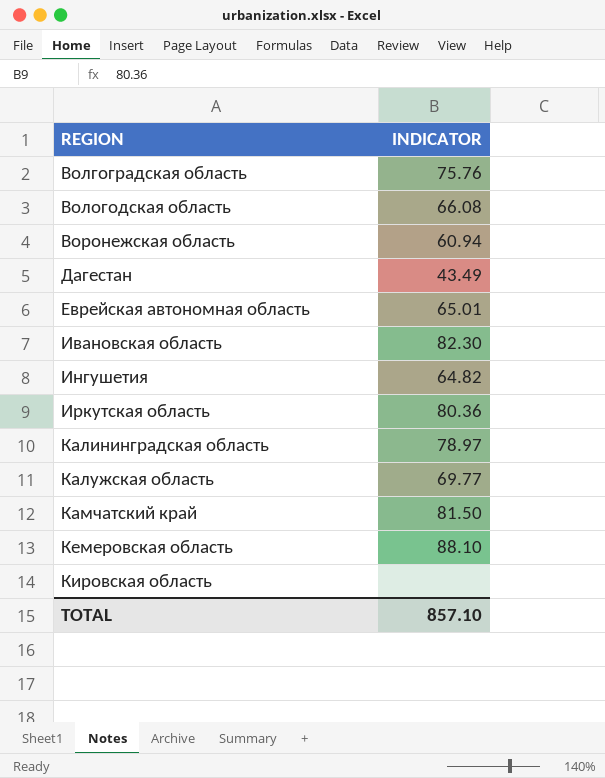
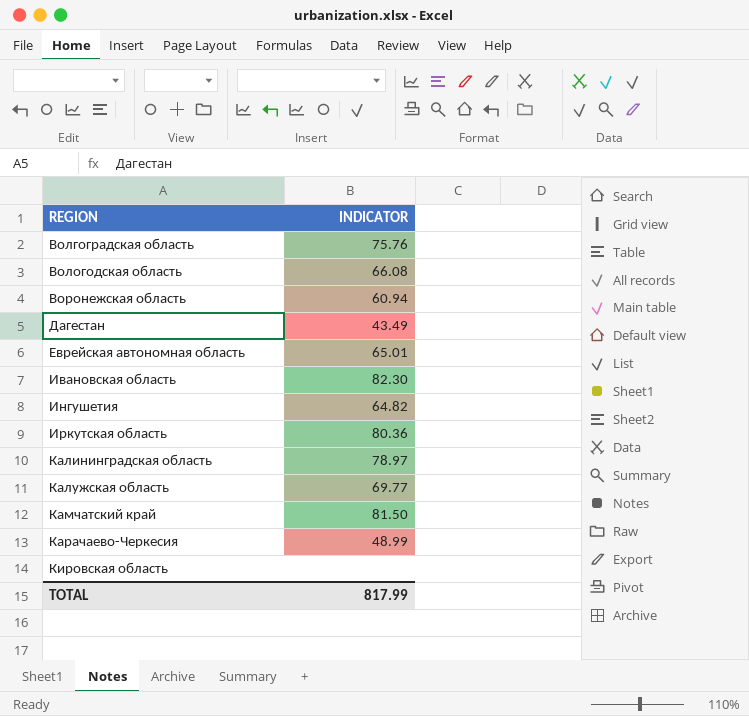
row Кемеровская область: 88.10 -> none
row Карачаево-Черкесия: none -> 48.99
TOTAL | INDICATOR: 857.10 -> 817.99

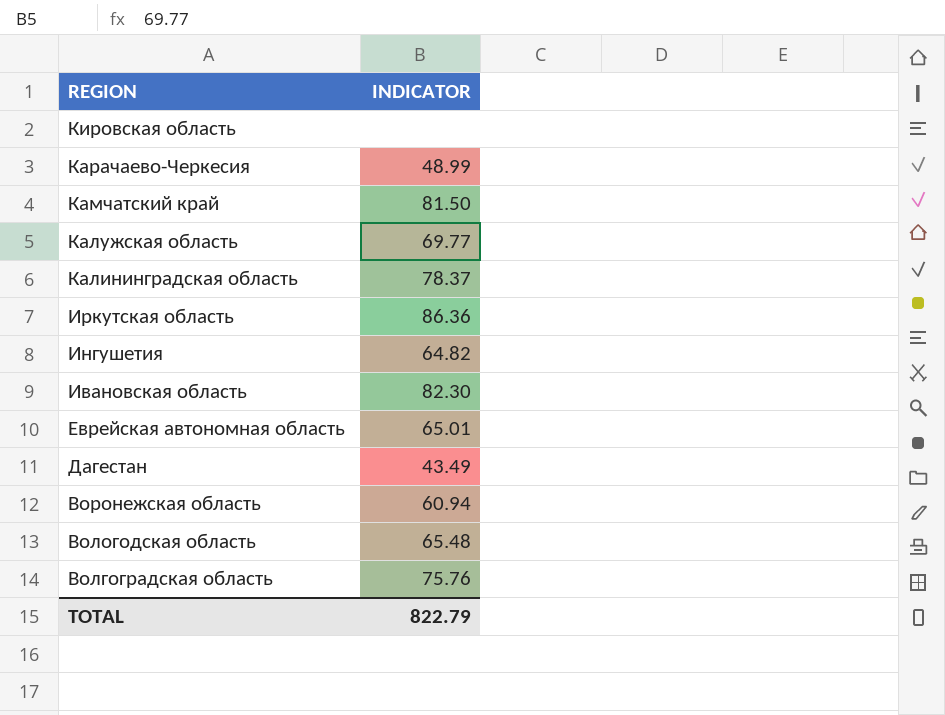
row order: REGION ascending -> REGION descending
Калининградская область | INDICATOR: 78.97 -> 78.37
Иркутская область | INDICATOR: 80.36 -> 86.36
Вологодская область | INDICATOR: 66.08 -> 65.48
TOTAL | INDICATOR: 817.99 -> 822.79

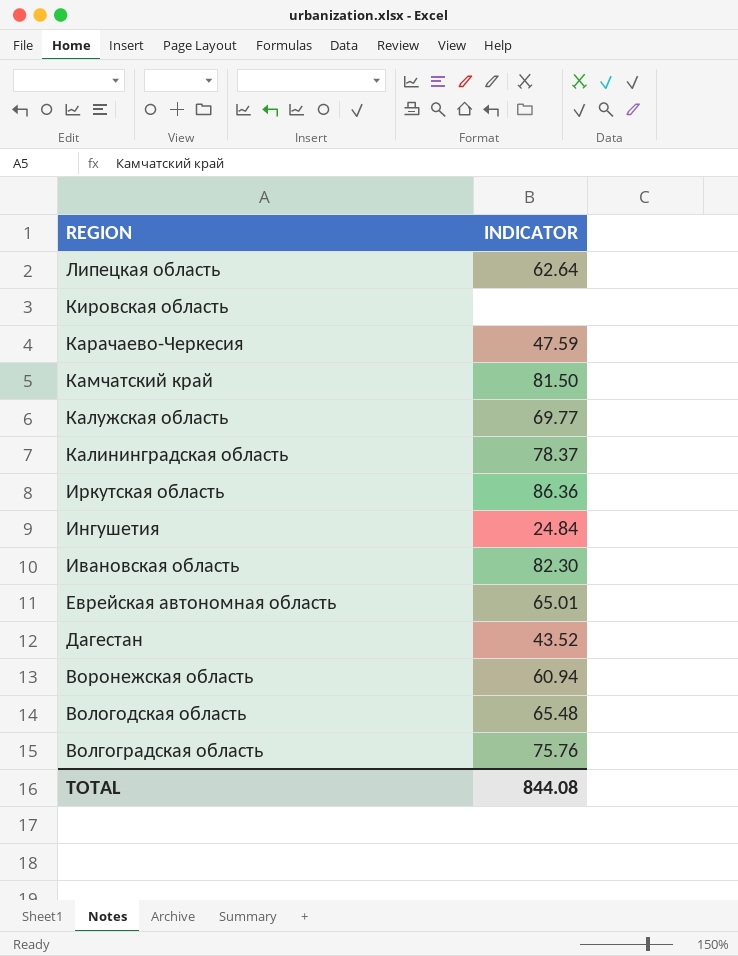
row Липецкая область: none -> 62.64
Карачаево-Черкесия | INDICATOR: 48.99 -> 47.59
Ингушетия | INDICATOR: 64.82 -> 24.84
Дагестан | INDICATOR: 43.49 -> 43.52
TOTAL | INDICATOR: 822.79 -> 844.08

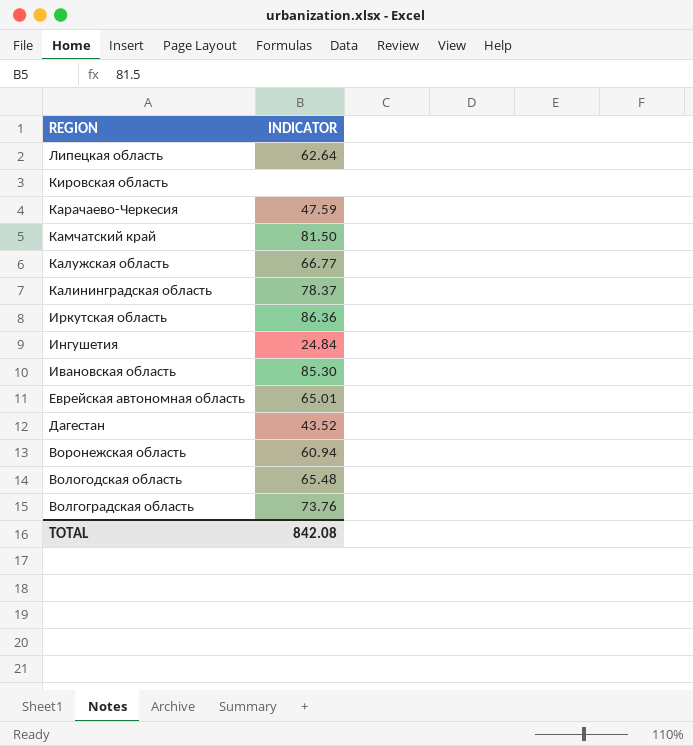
Калужская область | INDICATOR: 69.77 -> 66.77
Ивановская область | INDICATOR: 82.30 -> 85.30
Волгоградская область | INDICATOR: 75.76 -> 73.76
TOTAL | INDICATOR: 844.08 -> 842.08

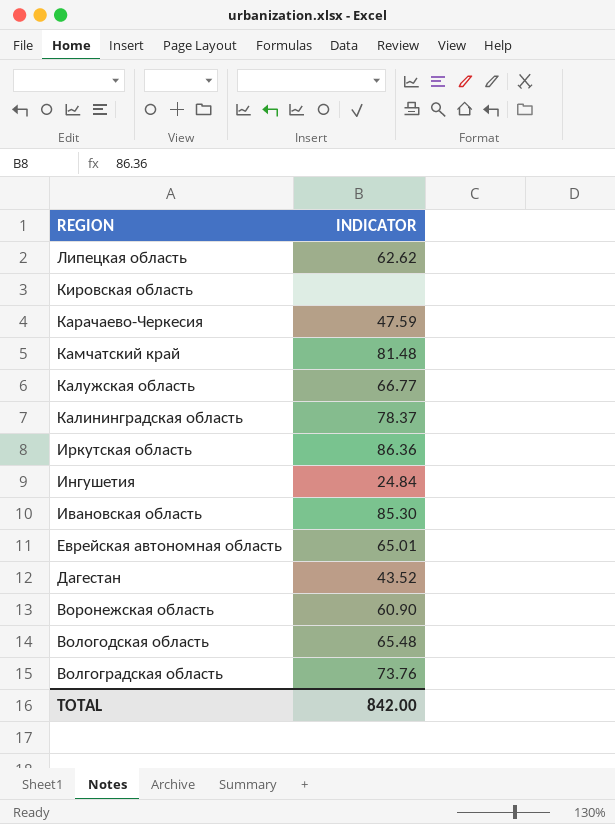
Липецкая область | INDICATOR: 62.64 -> 62.62
Камчатский край | INDICATOR: 81.50 -> 81.48
Воронежская область | INDICATOR: 60.94 -> 60.90
TOTAL | INDICATOR: 842.08 -> 842.00

